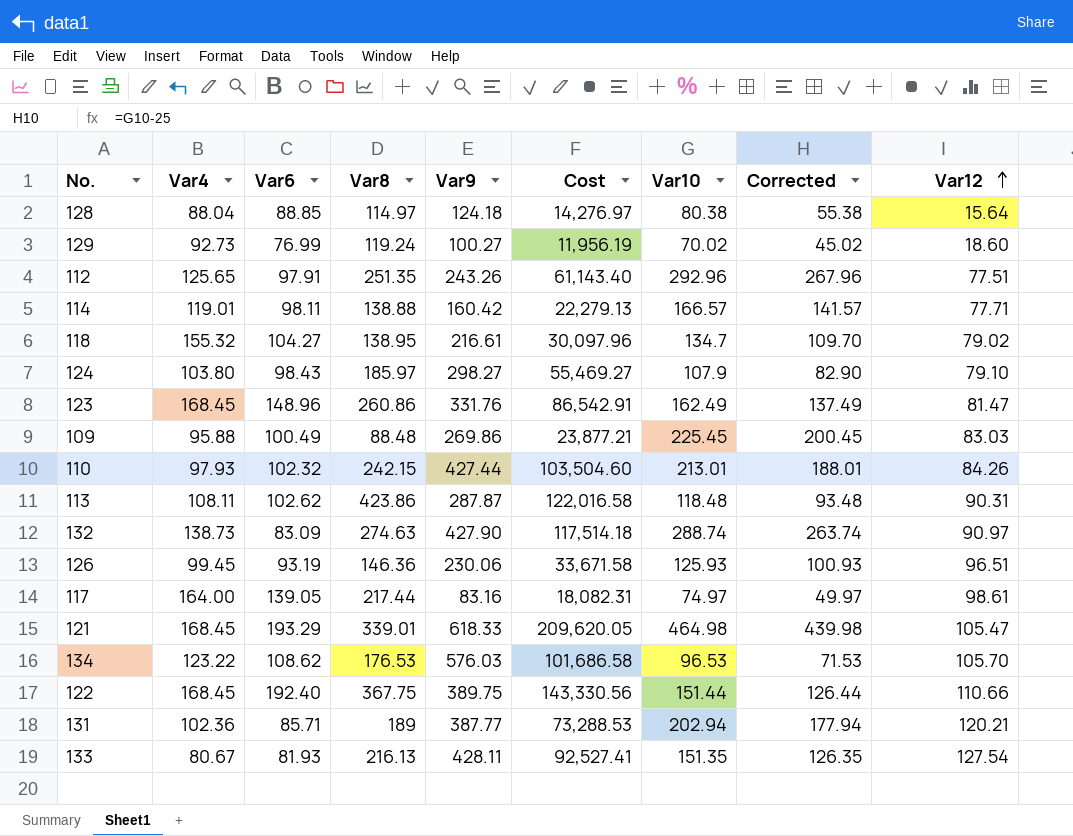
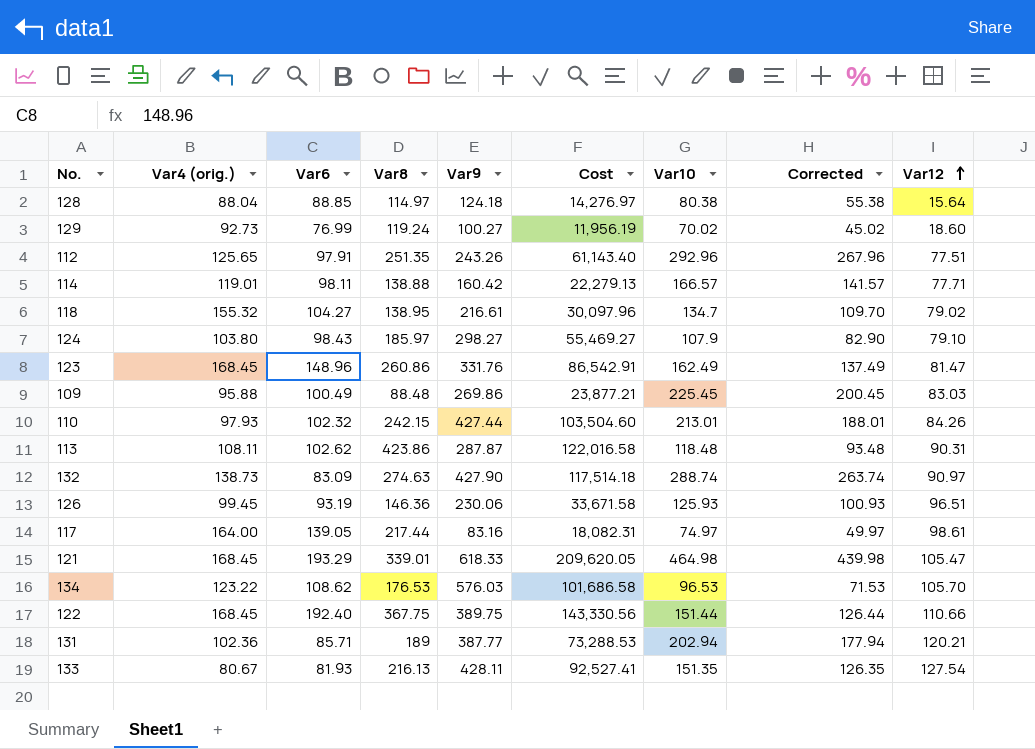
column name: Var4 -> Var4 (orig.)

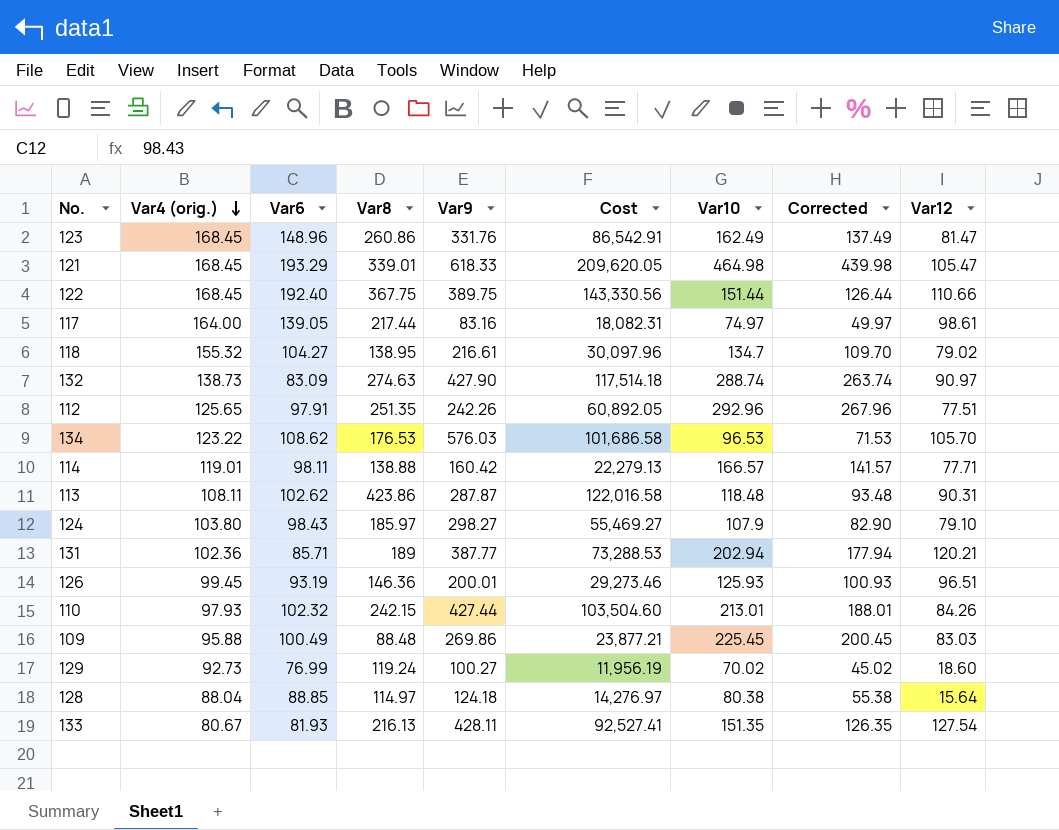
row order: Var12 ascending -> Var4 (orig.) descending
112 | Var9: 243.26 -> 242.26
112 | Cost: 61,143.40 -> 60,892.05
126 | Var9: 230.06 -> 200.01
126 | Cost: 33,671.58 -> 29,273.46

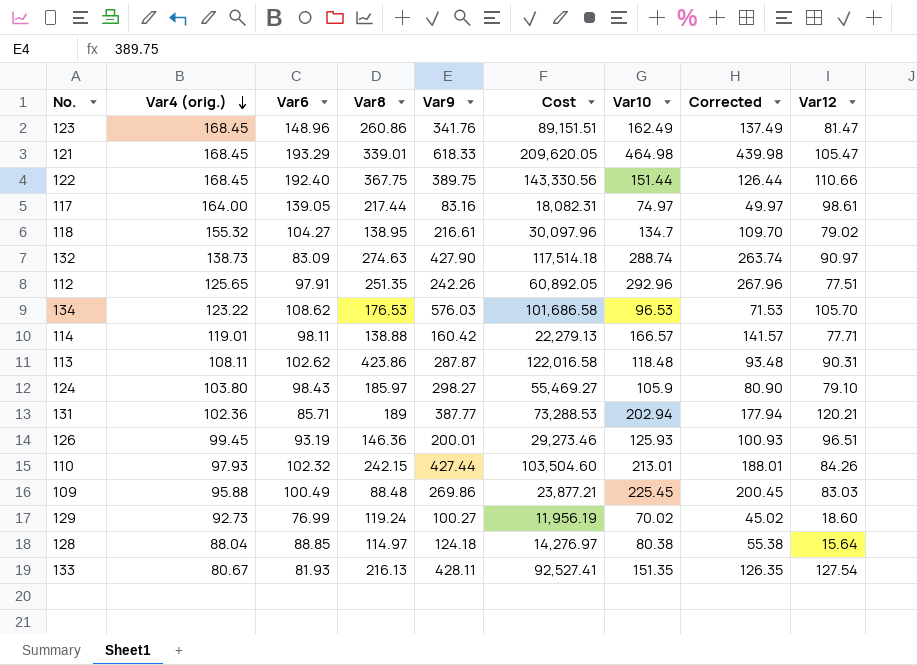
123 | Var9: 331.76 -> 341.76
123 | Cost: 86,542.91 -> 89,151.51
124 | Var10: 107.9 -> 105.9
124 | Corrected: 82.90 -> 80.90

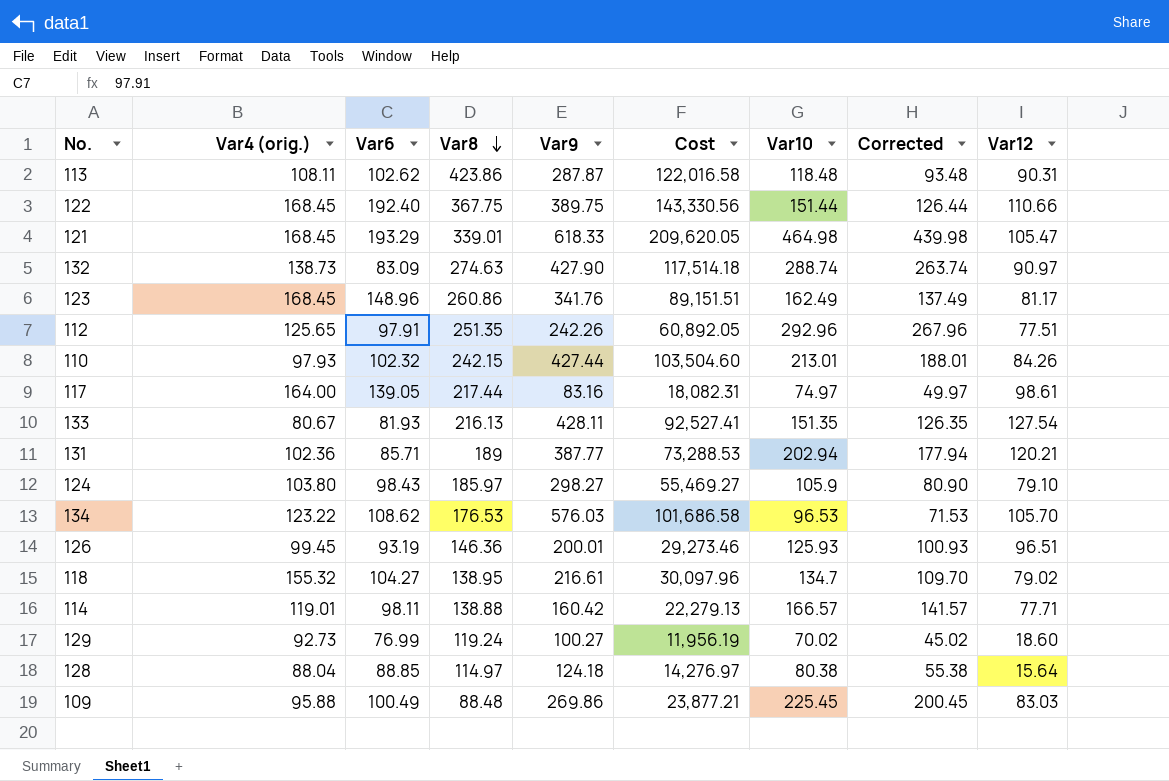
row order: Var4 (orig.) descending -> Var8 descending
123 | Var12: 81.47 -> 81.17

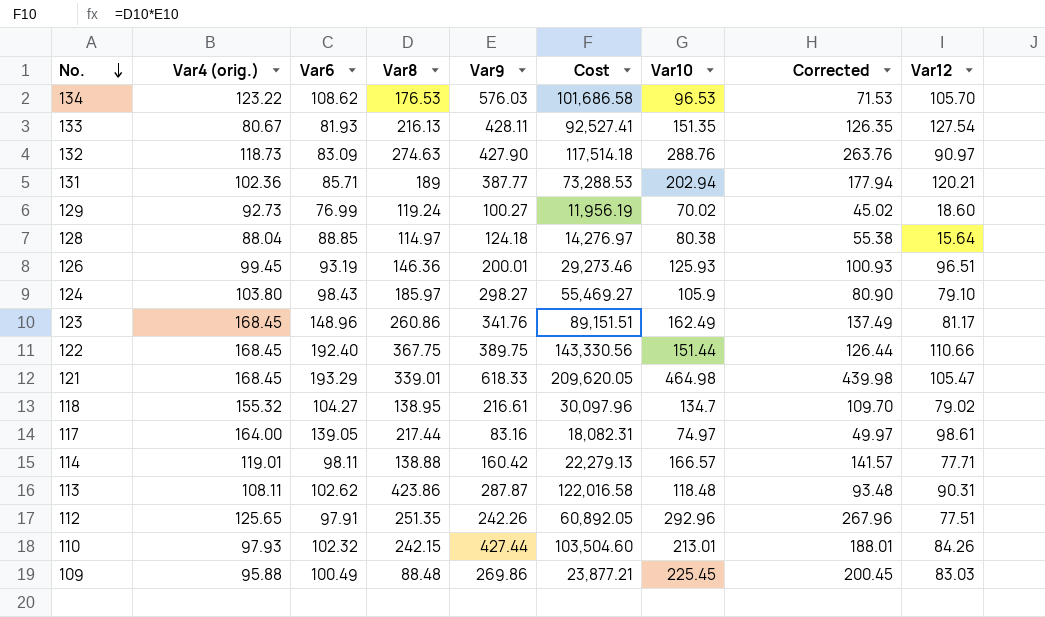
row order: Var8 descending -> No. descending
132 | Var4 (orig.): 138.73 -> 118.73
132 | Var10: 288.74 -> 288.76
132 | Corrected: 263.74 -> 263.76

